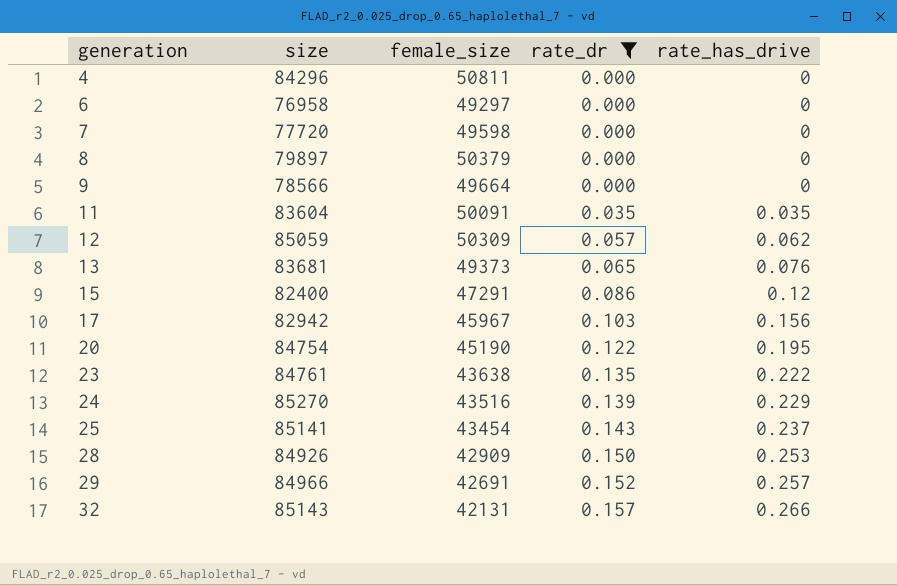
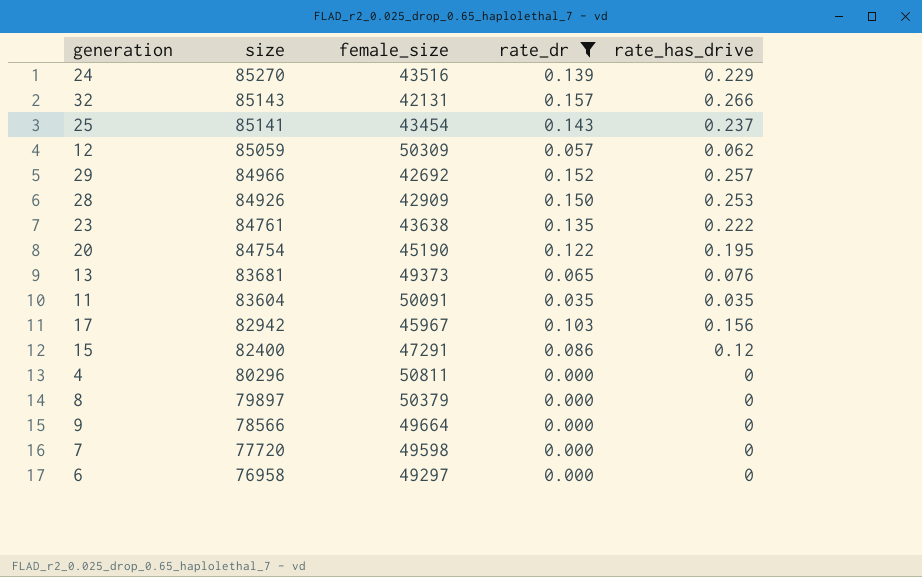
row order: generation ascending -> size descending
29 | female_size: 42691 -> 42692
4 | size: 84296 -> 80296

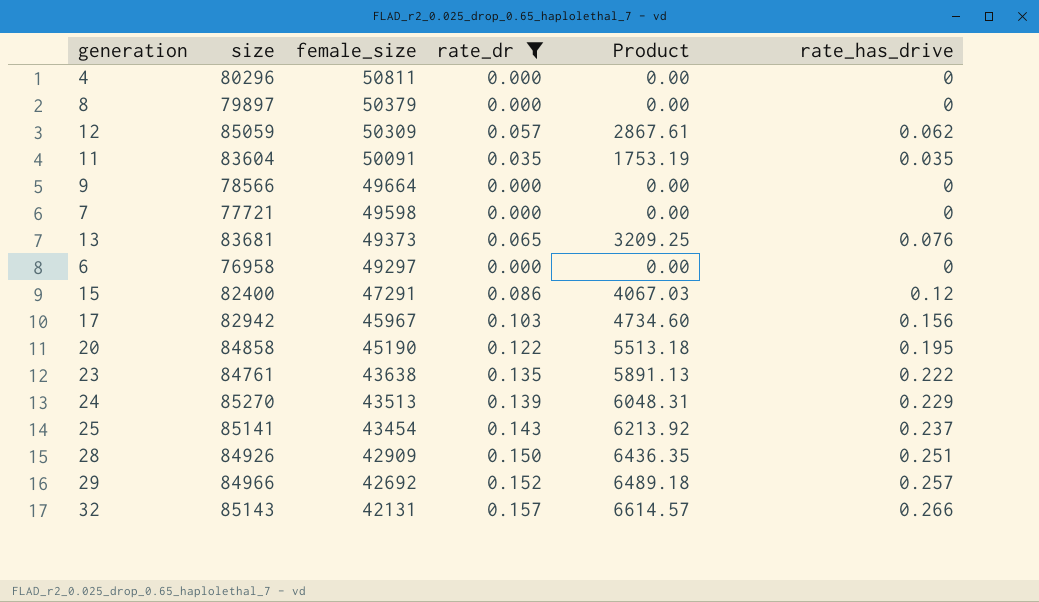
row order: size descending -> female_size descending
column Product | formula: none -> [female_size] * [rate_dr]
7 | size: 77720 -> 77721
20 | size: 84754 -> 84858
24 | female_size: 43516 -> 43513
28 | rate_has_drive: 0.253 -> 0.251

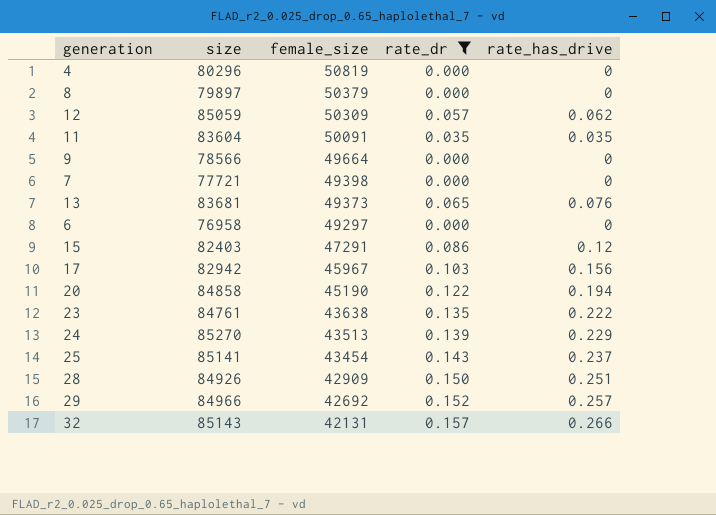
column Product | formula: [female_size] * [rate_dr] -> none
4 | female_size: 50811 -> 50819
7 | female_size: 49598 -> 49398
15 | size: 82400 -> 82403
20 | rate_has_drive: 0.195 -> 0.194

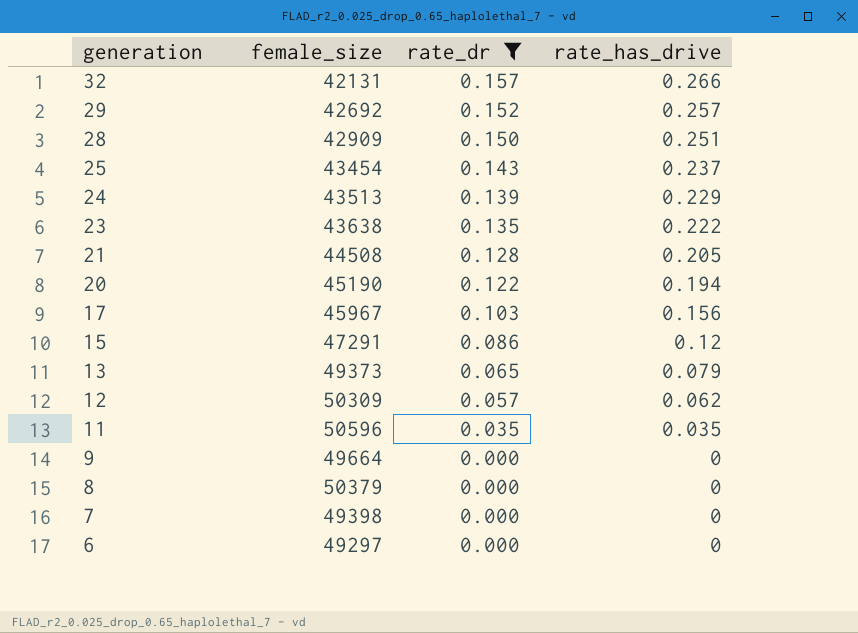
row order: female_size descending -> generation descending
column size | position: 2 -> none
row 4: 80296 | 50819 | 0.000 | 0 -> none
row 21: none -> 44508 | 0.128 | 0.205
13 | rate_has_drive: 0.076 -> 0.079
11 | female_size: 50091 -> 50596

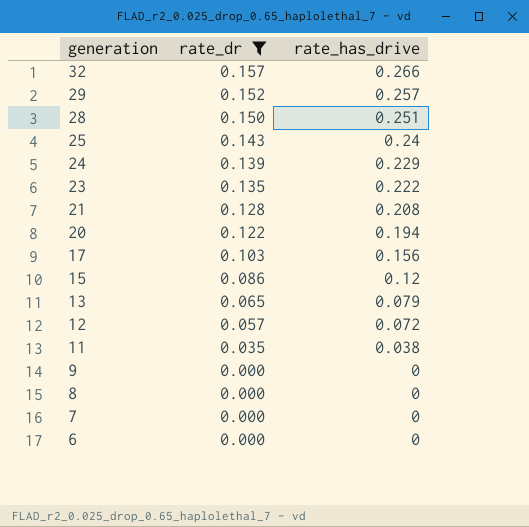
column female_size | position: 2 -> none
25 | rate_has_drive: 0.237 -> 0.24
21 | rate_has_drive: 0.205 -> 0.208
12 | rate_has_drive: 0.062 -> 0.072
11 | rate_has_drive: 0.035 -> 0.038

